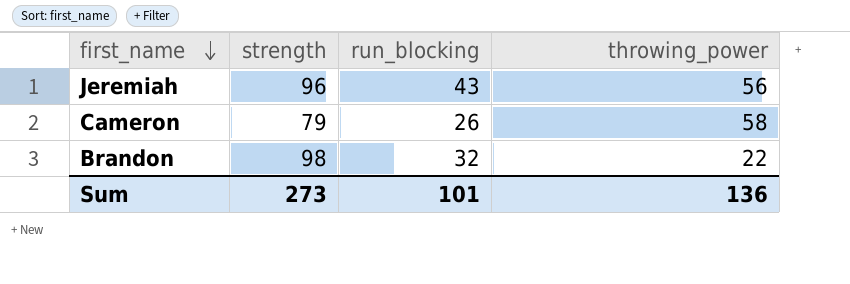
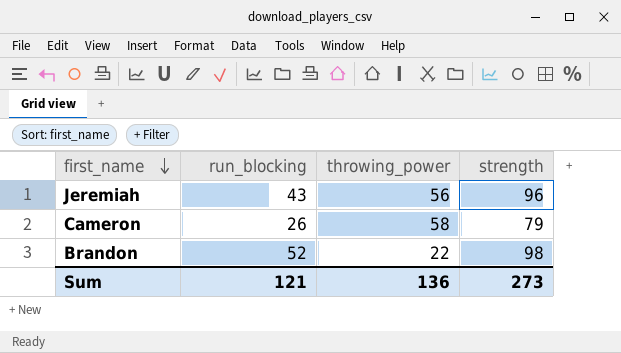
column strength | position: 2 -> 4
Brandon | run_blocking: 32 -> 52
Sum | run_blocking: 101 -> 121

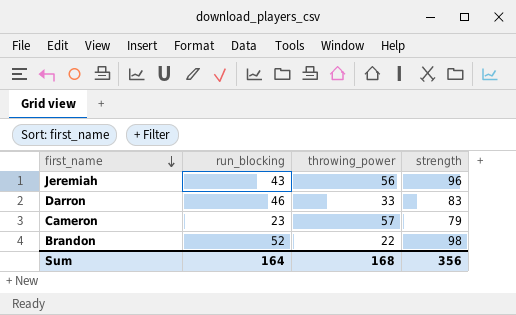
row Darron: none -> 46 | 33 | 83
Cameron | run_blocking: 26 -> 23
Cameron | throwing_power: 58 -> 57
Sum | run_blocking: 121 -> 164
Sum | throwing_power: 136 -> 168
Sum | strength: 273 -> 356

